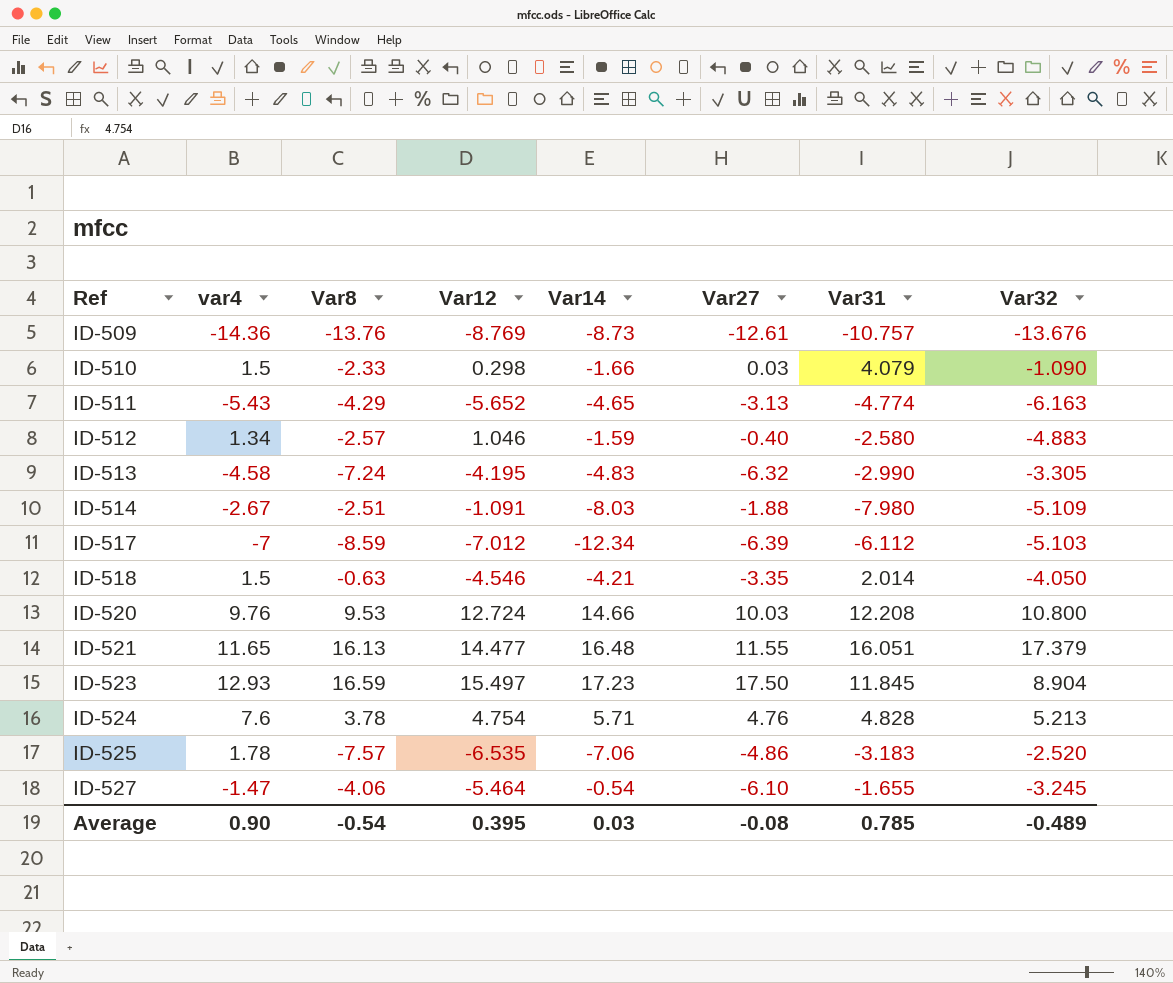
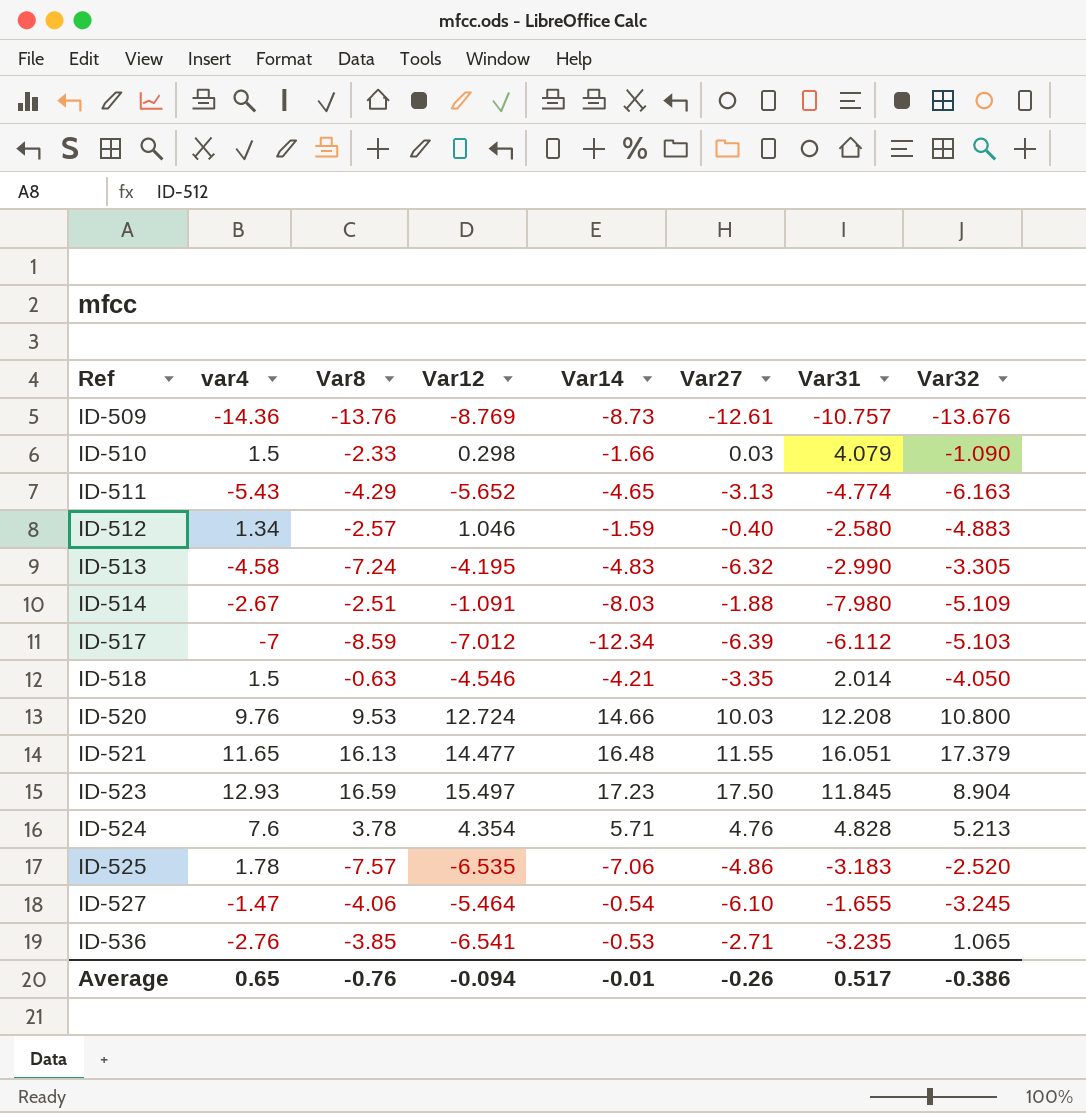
ID-524 | Var12: 4.754 -> 4.354
row ID-536: none -> -2.76 | -3.85 | -6.541 | -0.53 | -2.71 | -3.235 | 1.065
Average | var4: 0.90 -> 0.65
Average | Var8: -0.54 -> -0.76
Average | Var12: 0.395 -> -0.094
Average | Var14: 0.03 -> -0.01
Average | Var27: -0.08 -> -0.26
Average | Var31: 0.785 -> 0.517
Average | Var32: -0.489 -> -0.386

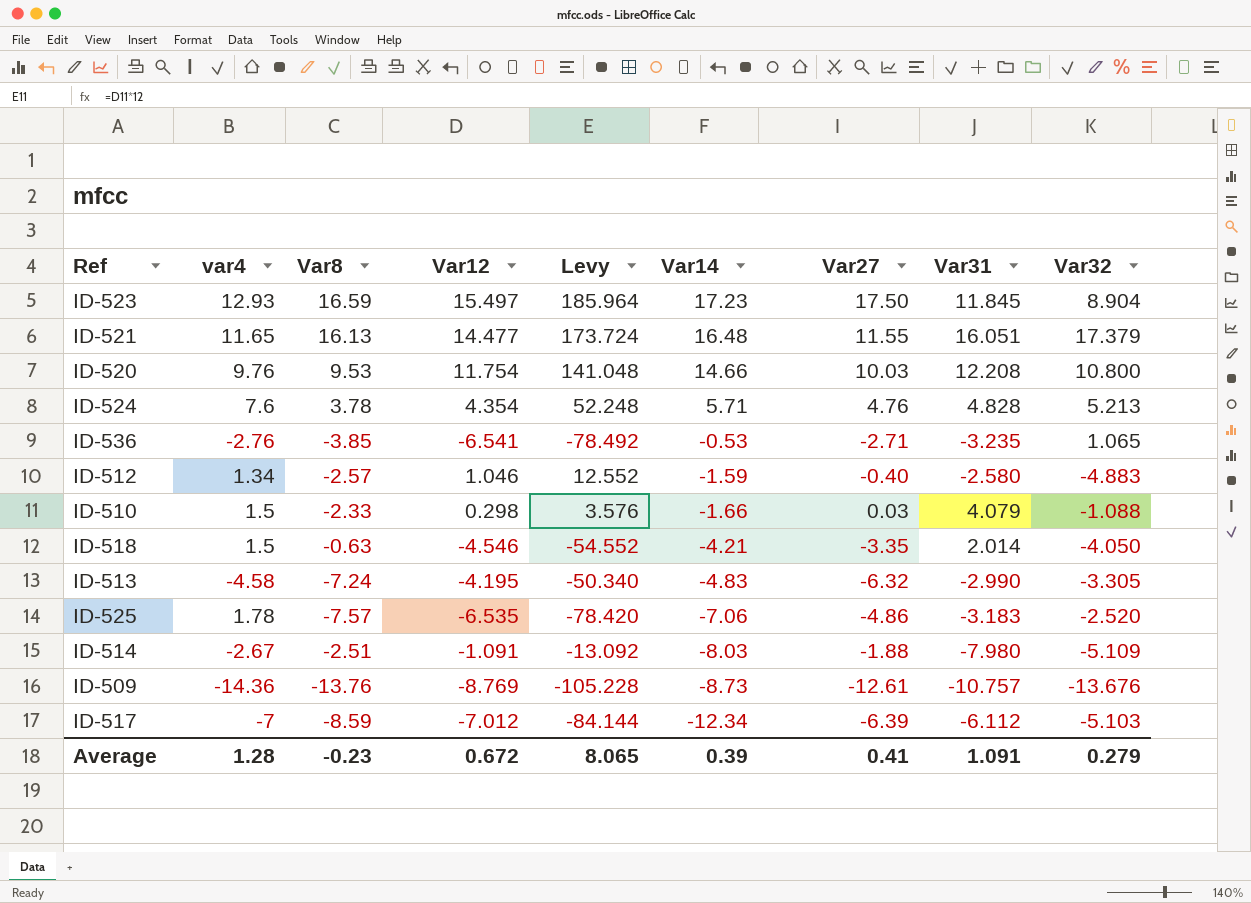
row order: Ref ascending -> Var14 descending
column Levy | formula: none -> [Var12] * 12
row ID-511: -5.43 | -4.29 | -5.652 | -4.65 | -3.13 | -4.774 | -6.163 -> none
row ID-527: -1.47 | -4.06 | -5.464 | -0.54 | -6.10 | -1.655 | -3.245 -> none
ID-520 | Var12: 12.724 -> 11.754
ID-510 | Var32: -1.090 -> -1.088
Average | var4: 0.65 -> 1.28
Average | Var8: -0.76 -> -0.23
Average | Var12: -0.094 -> 0.672
Average | Var14: -0.01 -> 0.39
Average | Var27: -0.26 -> 0.41
Average | Var31: 0.517 -> 1.091
Average | Var32: -0.386 -> 0.279

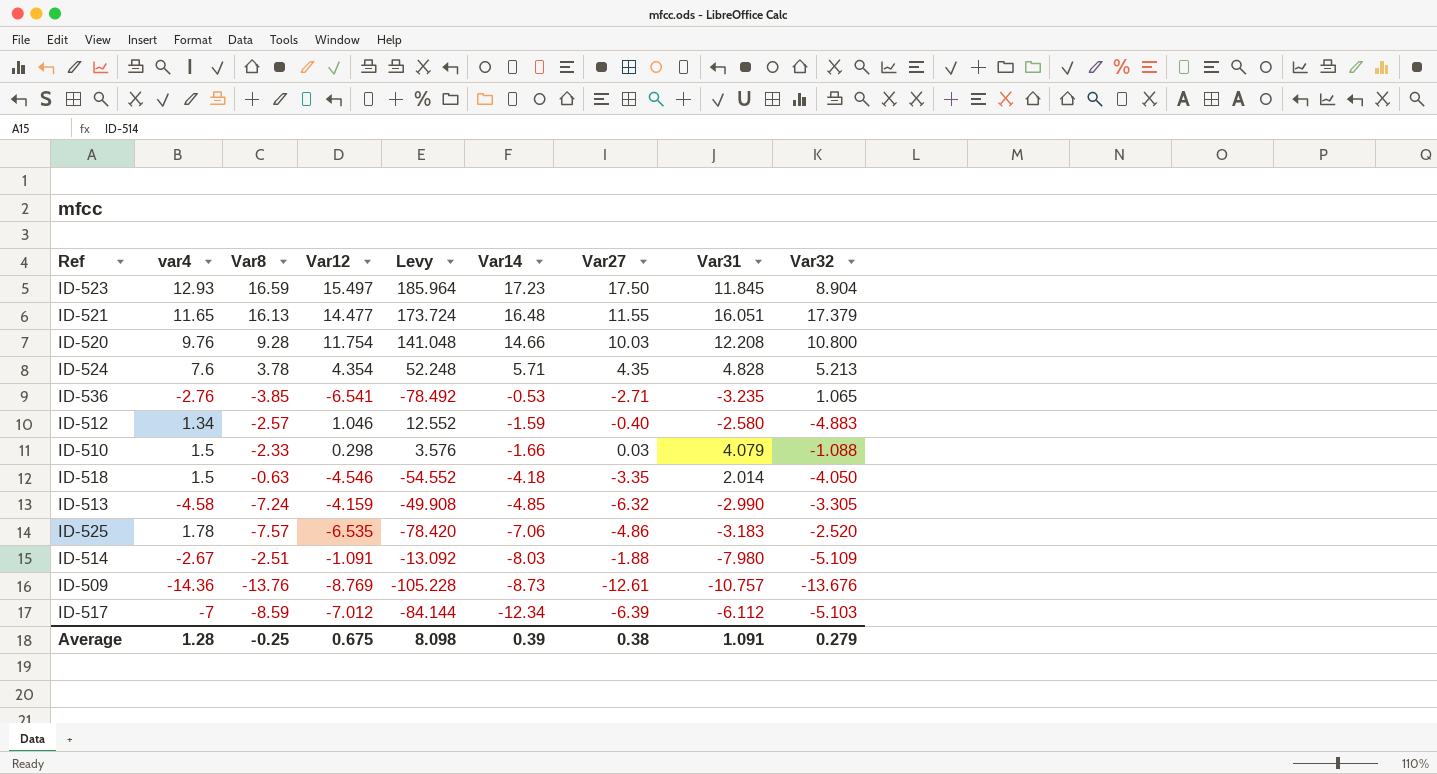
ID-520 | Var8: 9.53 -> 9.28
ID-524 | Var27: 4.76 -> 4.35
ID-518 | Var14: -4.21 -> -4.18
ID-513 | Var12: -4.195 -> -4.159
ID-513 | Levy: -50.340 -> -49.908
ID-513 | Var14: -4.83 -> -4.85
Average | Var8: -0.23 -> -0.25
Average | Var12: 0.672 -> 0.675
Average | Levy: 8.065 -> 8.098
Average | Var27: 0.41 -> 0.38

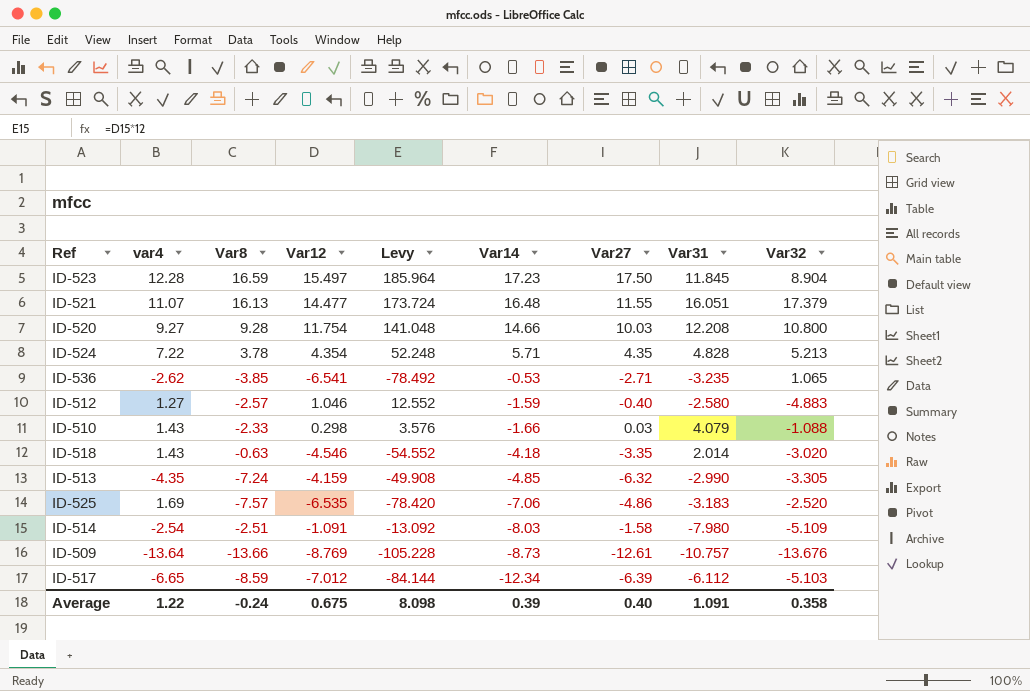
ID-523 | var4: 12.93 -> 12.28
ID-521 | var4: 11.65 -> 11.07
ID-520 | var4: 9.76 -> 9.27
ID-524 | var4: 7.6 -> 7.22
ID-536 | var4: -2.76 -> -2.62
ID-512 | var4: 1.34 -> 1.27
ID-510 | var4: 1.5 -> 1.43
ID-518 | var4: 1.5 -> 1.43
ID-518 | Var32: -4.050 -> -3.020
ID-513 | var4: -4.58 -> -4.35
ID-525 | var4: 1.78 -> 1.69
ID-514 | var4: -2.67 -> -2.54
ID-514 | Var27: -1.88 -> -1.58
ID-509 | var4: -14.36 -> -13.64
ID-509 | Var8: -13.76 -> -13.66
ID-517 | var4: -7 -> -6.65
Average | var4: 1.28 -> 1.22
Average | Var8: -0.25 -> -0.24
Average | Var27: 0.38 -> 0.40
Average | Var32: 0.279 -> 0.358

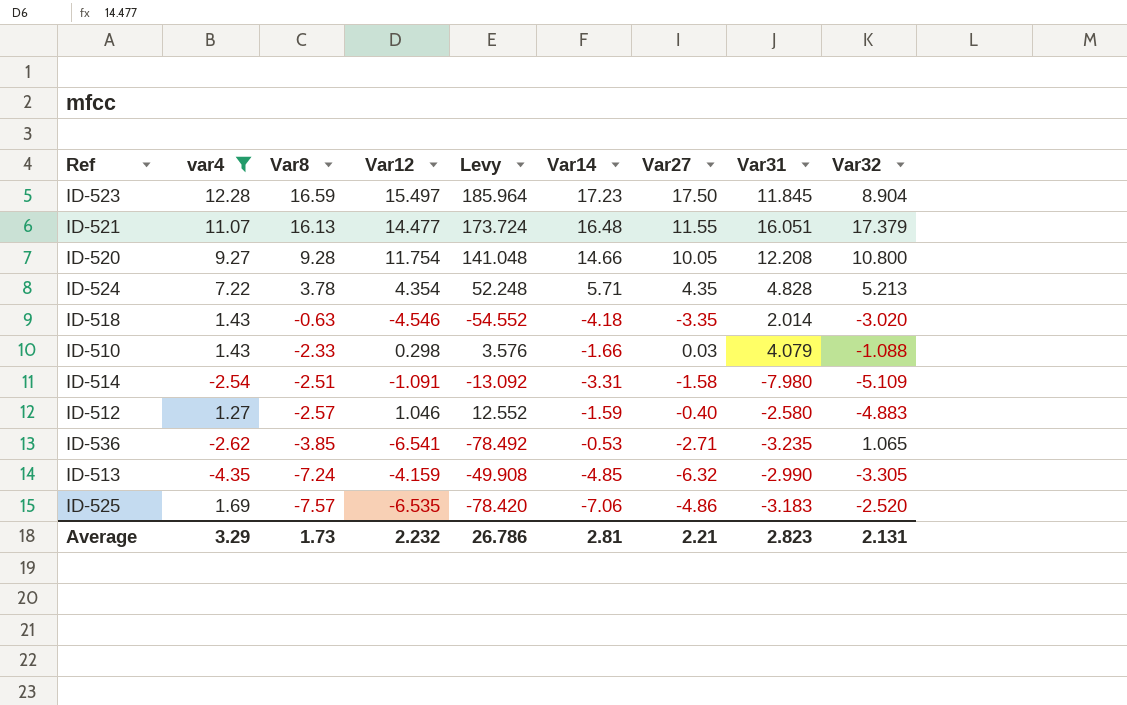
filter: none -> var4 >= -4.35
row order: Var14 descending -> Var8 descending
ID-520 | Var27: 10.03 -> 10.05
ID-514 | Var14: -8.03 -> -3.31
Average | var4: 1.22 -> 3.29
Average | Var8: -0.24 -> 1.73
Average | Var12: 0.675 -> 2.232
Average | Levy: 8.098 -> 26.786
Average | Var14: 0.39 -> 2.81
Average | Var27: 0.40 -> 2.21
Average | Var31: 1.091 -> 2.823
Average | Var32: 0.358 -> 2.131

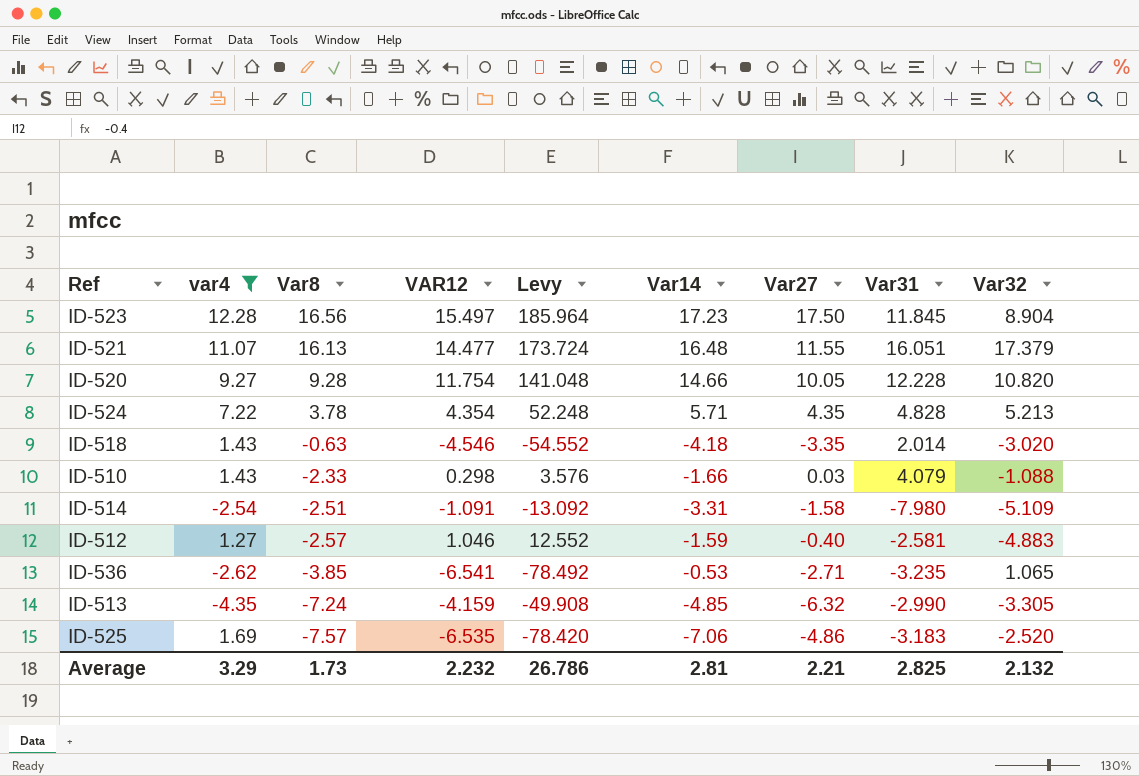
column name: Var12 -> VAR12
ID-523 | Var8: 16.59 -> 16.56
ID-520 | Var31: 12.208 -> 12.228
ID-520 | Var32: 10.800 -> 10.820
ID-512 | Var31: -2.580 -> -2.581
Average | Var31: 2.823 -> 2.825
Average | Var32: 2.131 -> 2.132

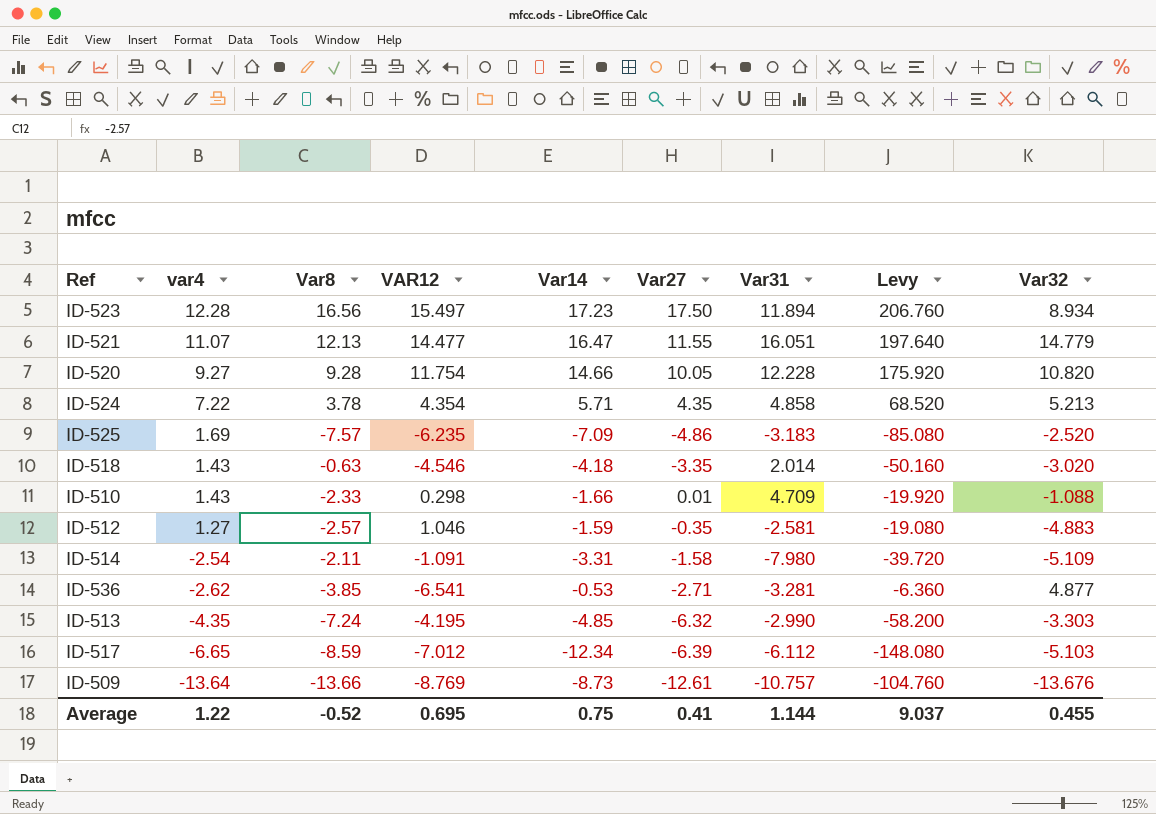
filter: var4 >= -4.35 -> none
row order: Var8 descending -> var4 descending
column Levy | formula: [VAR12] * 12 -> [Var14] * 12
column Levy | position: 5 -> 8
ID-523 | Var31: 11.845 -> 11.894
ID-523 | Var32: 8.904 -> 8.934
ID-521 | Var8: 16.13 -> 12.13
ID-521 | Var14: 16.48 -> 16.47
ID-521 | Var32: 17.379 -> 14.779
ID-524 | Var31: 4.828 -> 4.858
ID-525 | VAR12: -6.535 -> -6.235
ID-525 | Var14: -7.06 -> -7.09
ID-510 | Var27: 0.03 -> 0.01
ID-510 | Var31: 4.079 -> 4.709
ID-512 | Var27: -0.40 -> -0.35
ID-514 | Var8: -2.51 -> -2.11
ID-536 | Var31: -3.235 -> -3.281
ID-536 | Var32: 1.065 -> 4.877
ID-513 | VAR12: -4.159 -> -4.195
ID-513 | Var32: -3.305 -> -3.303
Average | var4: 3.29 -> 1.22
Average | Var8: 1.73 -> -0.52
Average | VAR12: 2.232 -> 0.695
Average | Var14: 2.81 -> 0.75
Average | Var27: 2.21 -> 0.41
Average | Var31: 2.825 -> 1.144
Average | Levy: 26.786 -> 9.037
Average | Var32: 2.132 -> 0.455

